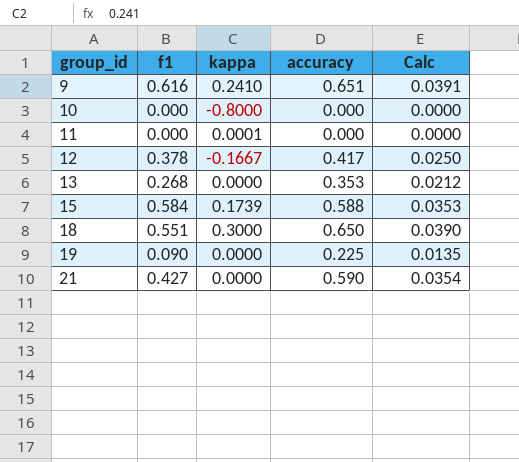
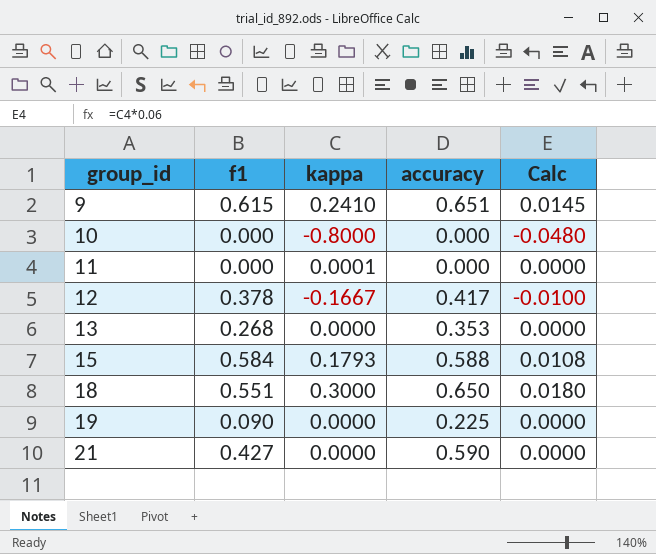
column Calc | formula: [accuracy] * 0.06 -> [kappa] * 0.06
9 | f1: 0.616 -> 0.615
15 | kappa: 0.1739 -> 0.1793

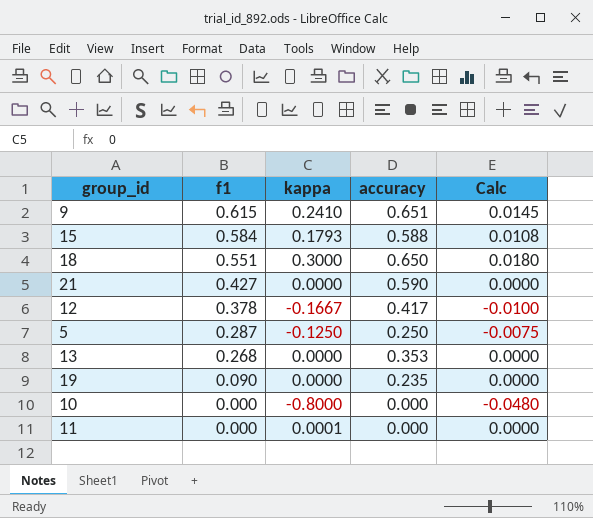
row order: group_id ascending -> f1 descending
row 5: none -> 0.287 | -0.1250 | 0.250 | -0.0075
19 | accuracy: 0.225 -> 0.235

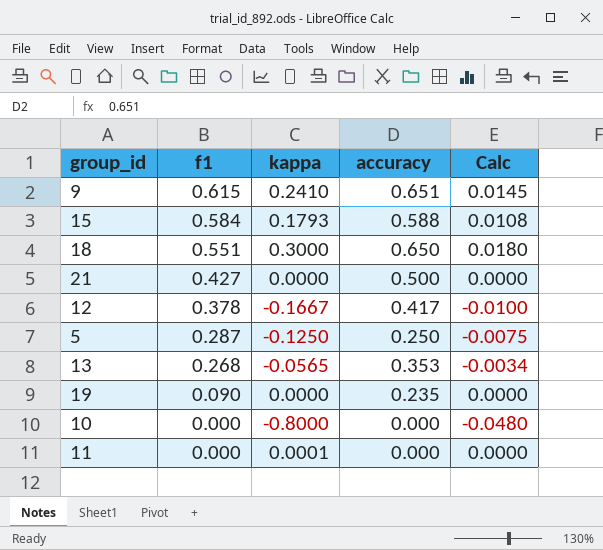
21 | accuracy: 0.590 -> 0.500
13 | kappa: 0.0000 -> -0.0565
13 | Calc: 0.0000 -> -0.0034

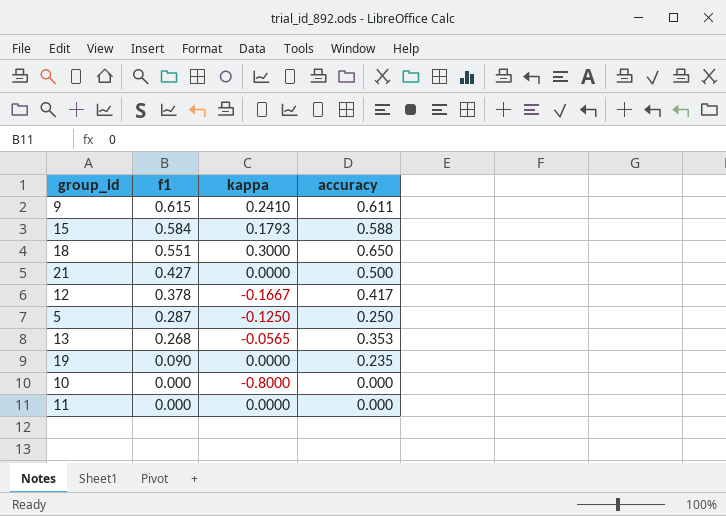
column Calc | formula: [kappa] * 0.06 -> none
9 | accuracy: 0.651 -> 0.611
11 | kappa: 0.0001 -> 0.0000

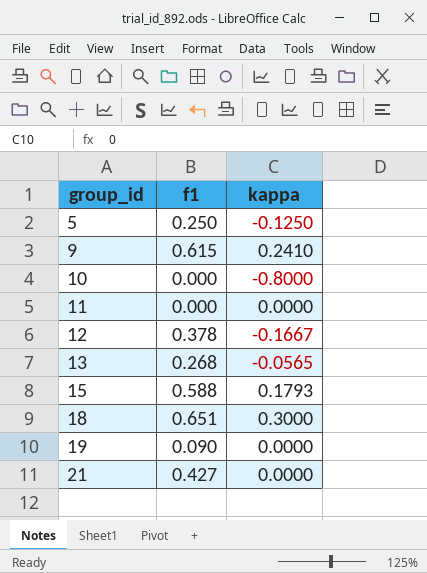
row order: f1 descending -> group_id ascending
column accuracy | position: 4 -> none
5 | f1: 0.287 -> 0.250
15 | f1: 0.584 -> 0.588
18 | f1: 0.551 -> 0.651

